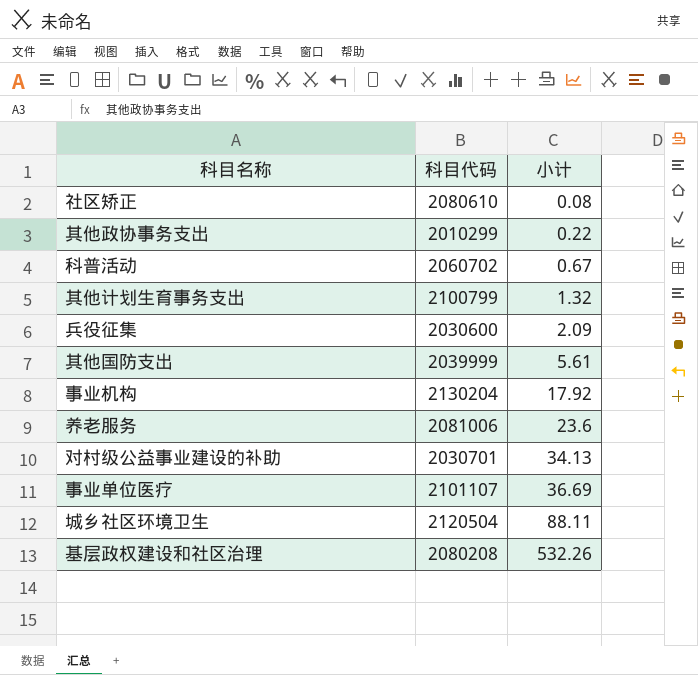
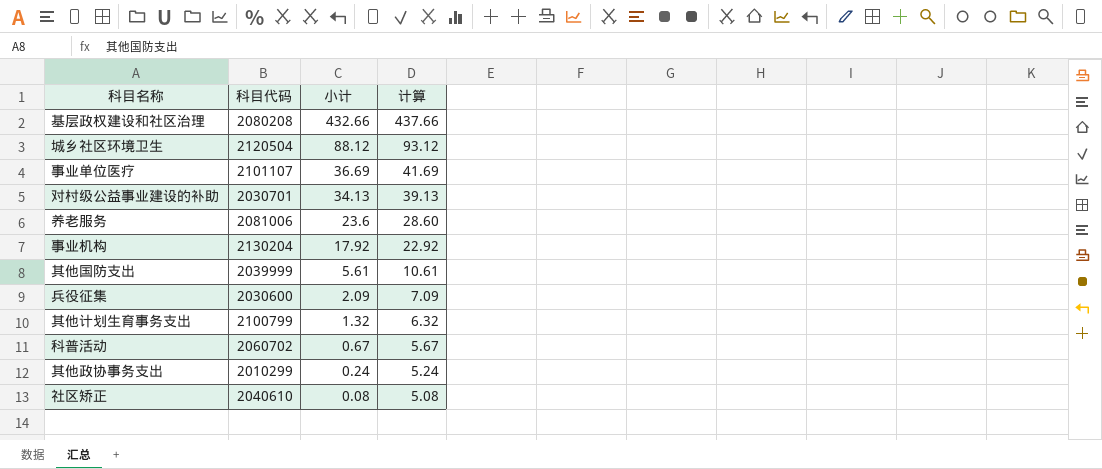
row order: 小计 ascending -> 小计 descending
column 计算 | formula: none -> [小计] + 5
基层政权建设和社区治理 | 小计: 532.26 -> 432.66
城乡社区环境卫生 | 小计: 88.11 -> 88.12
其他政协事务支出 | 小计: 0.22 -> 0.24
社区矫正 | 科目代码: 2080610 -> 2040610

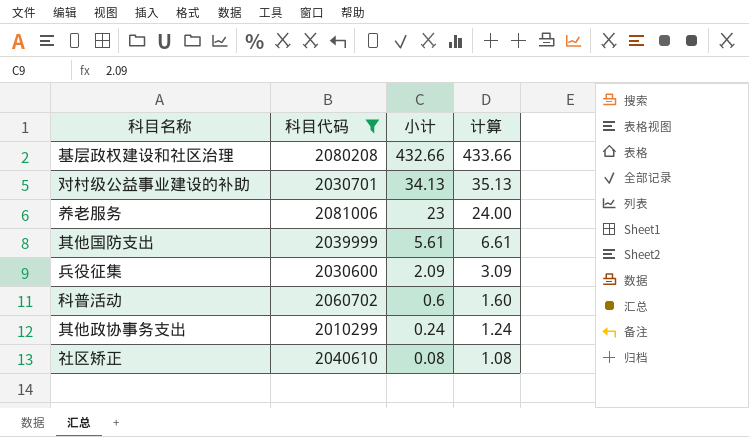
filter: none -> 科目代码 <= 2081006
column 计算 | formula: [小计] + 5 -> [小计] + 1
养老服务 | 小计: 23.6 -> 23
科普活动 | 小计: 0.67 -> 0.6

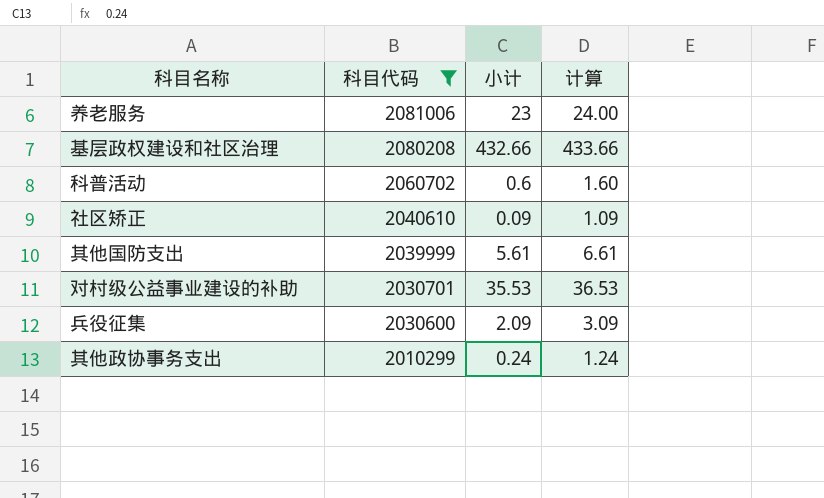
row order: 小计 descending -> 科目代码 descending
社区矫正 | 小计: 0.08 -> 0.09
社区矫正 | 计算: 1.08 -> 1.09
对村级公益事业建设的补助 | 小计: 34.13 -> 35.53
对村级公益事业建设的补助 | 计算: 35.13 -> 36.53

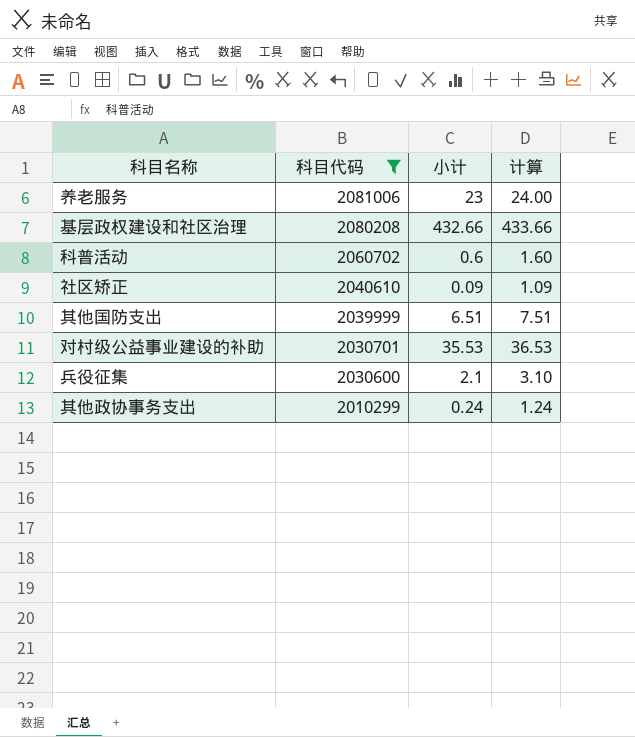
其他国防支出 | 小计: 5.61 -> 6.51
其他国防支出 | 计算: 6.61 -> 7.51
兵役征集 | 小计: 2.09 -> 2.1
兵役征集 | 计算: 3.09 -> 3.10

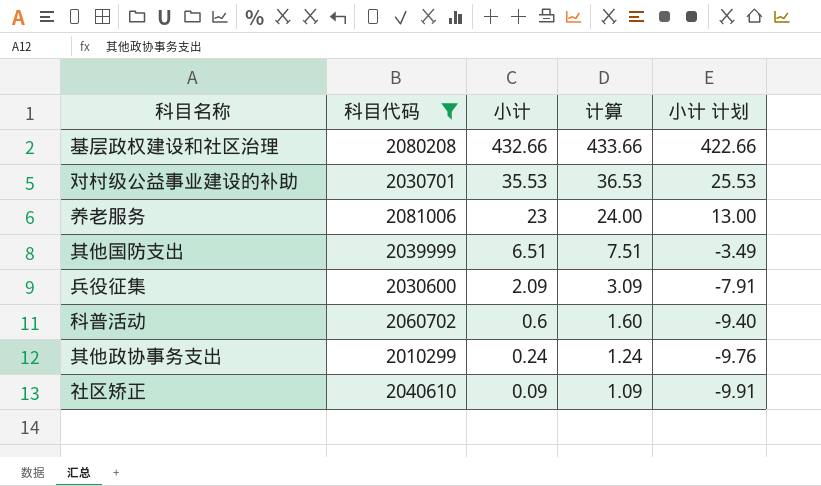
row order: 科目代码 descending -> 小计 descending
column 小计 计划 | formula: none -> [小计] - 10
兵役征集 | 小计: 2.1 -> 2.09
兵役征集 | 计算: 3.10 -> 3.09

